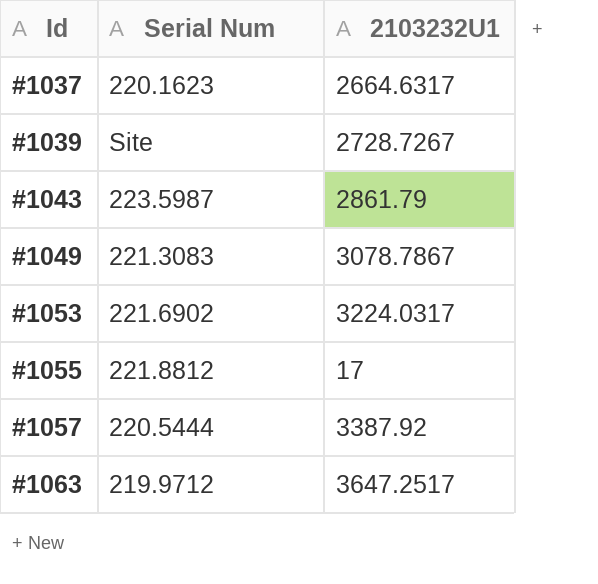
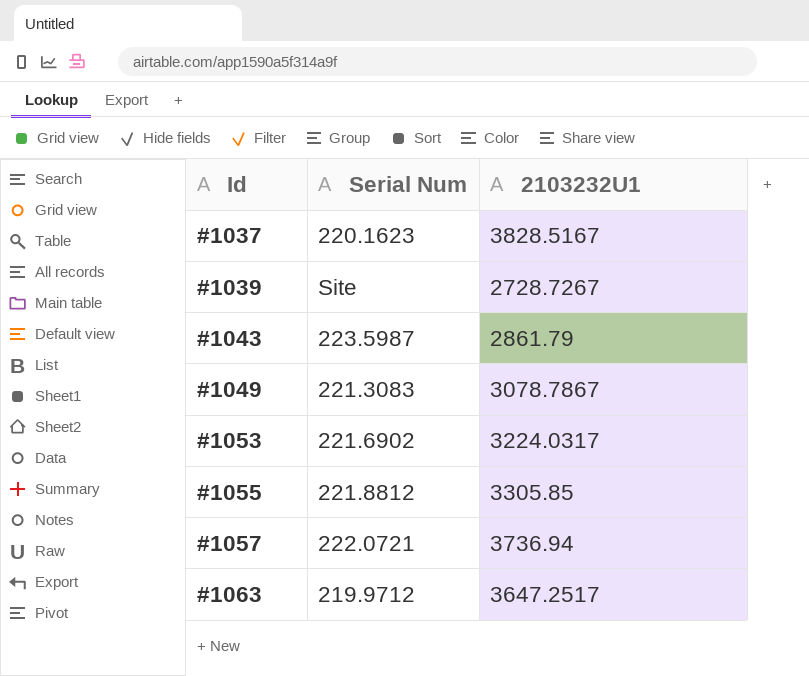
#1037 | 2103232U1: 2664.6317 -> 3828.5167
#1055 | 2103232U1: 17 -> 3305.85
#1057 | Serial Num: 220.5444 -> 222.0721
#1057 | 2103232U1: 3387.92 -> 3736.94

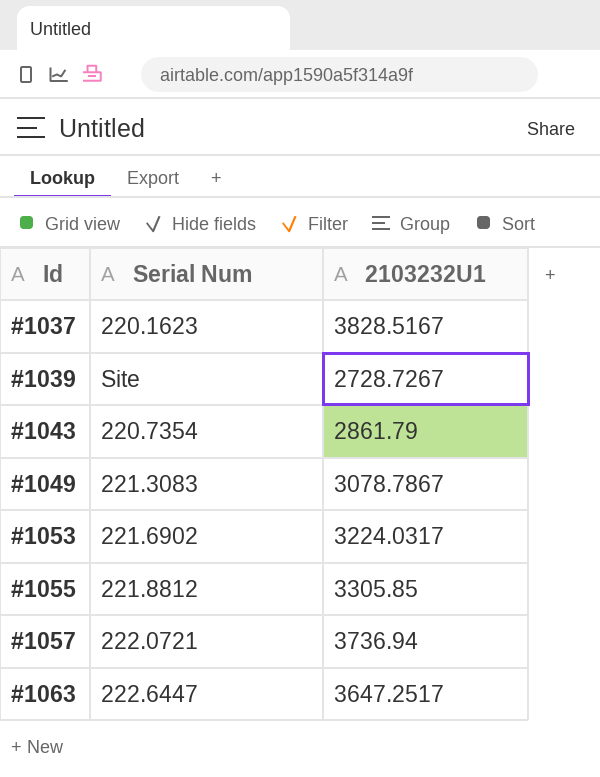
#1043 | Serial Num: 223.5987 -> 220.7354
#1063 | Serial Num: 219.9712 -> 222.6447

